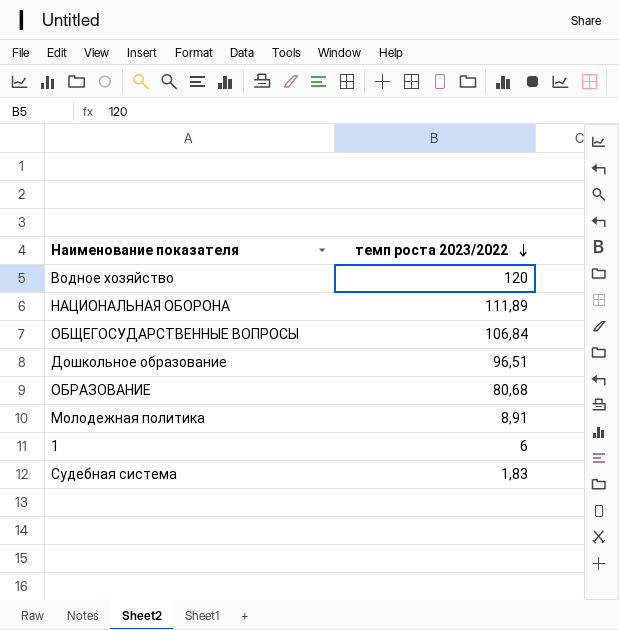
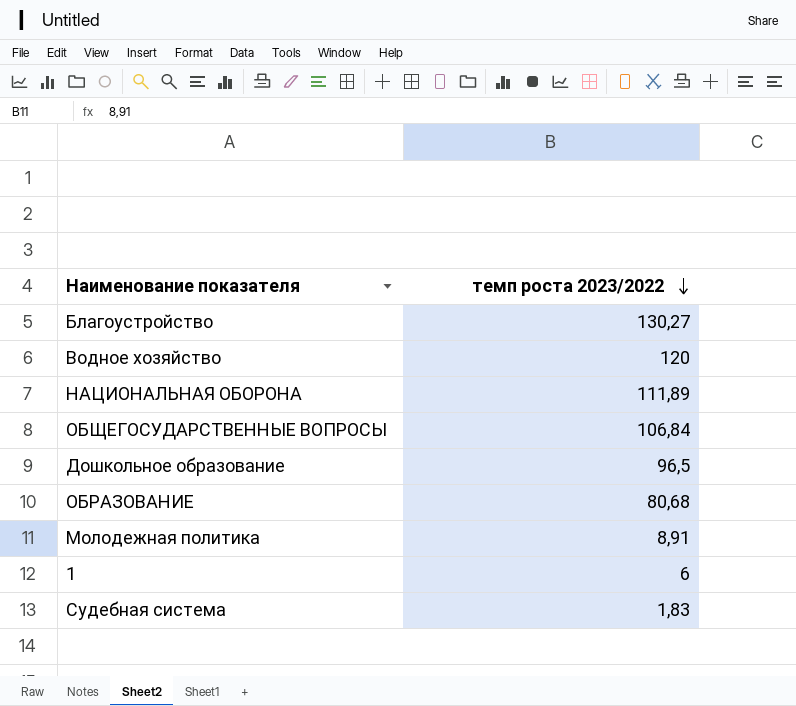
row Благоустройство: none -> 130,27
Дошкольное образование | темп роста 2023/2022: 96,51 -> 96,5

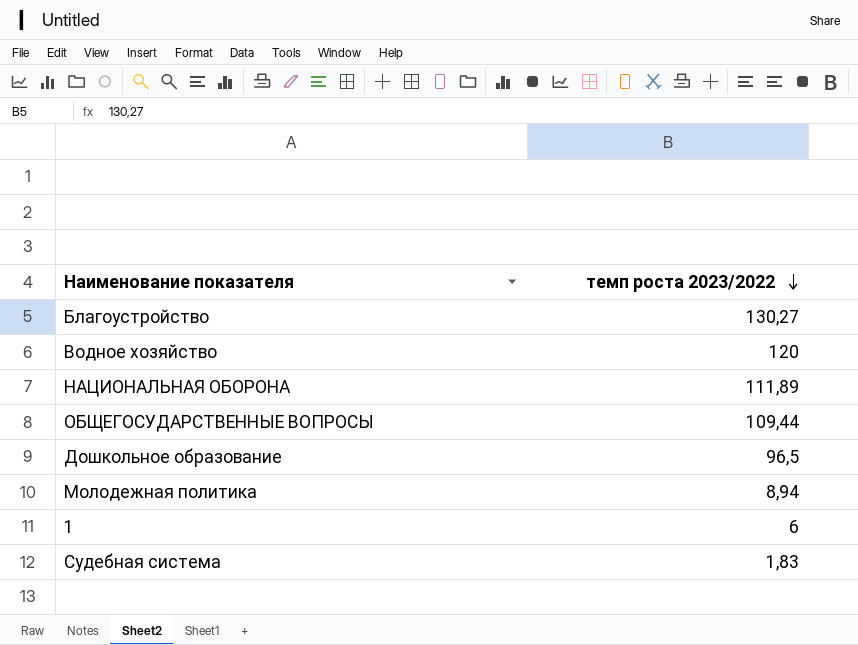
row ОБРАЗОВАНИЕ: 80,68 -> none
ОБЩЕГОСУДАРСТВЕННЫЕ ВОПРОСЫ | темп роста 2023/2022: 106,84 -> 109,44
Молодежная политика | темп роста 2023/2022: 8,91 -> 8,94

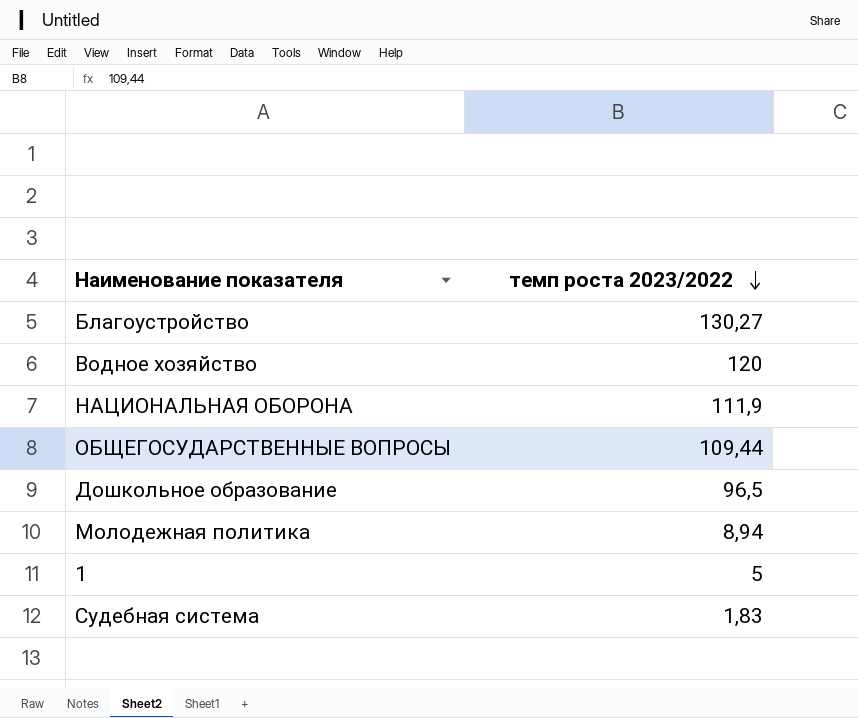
НАЦИОНАЛЬНАЯ ОБОРОНА | темп роста 2023/2022: 111,89 -> 111,9
1 | темп роста 2023/2022: 6 -> 5

